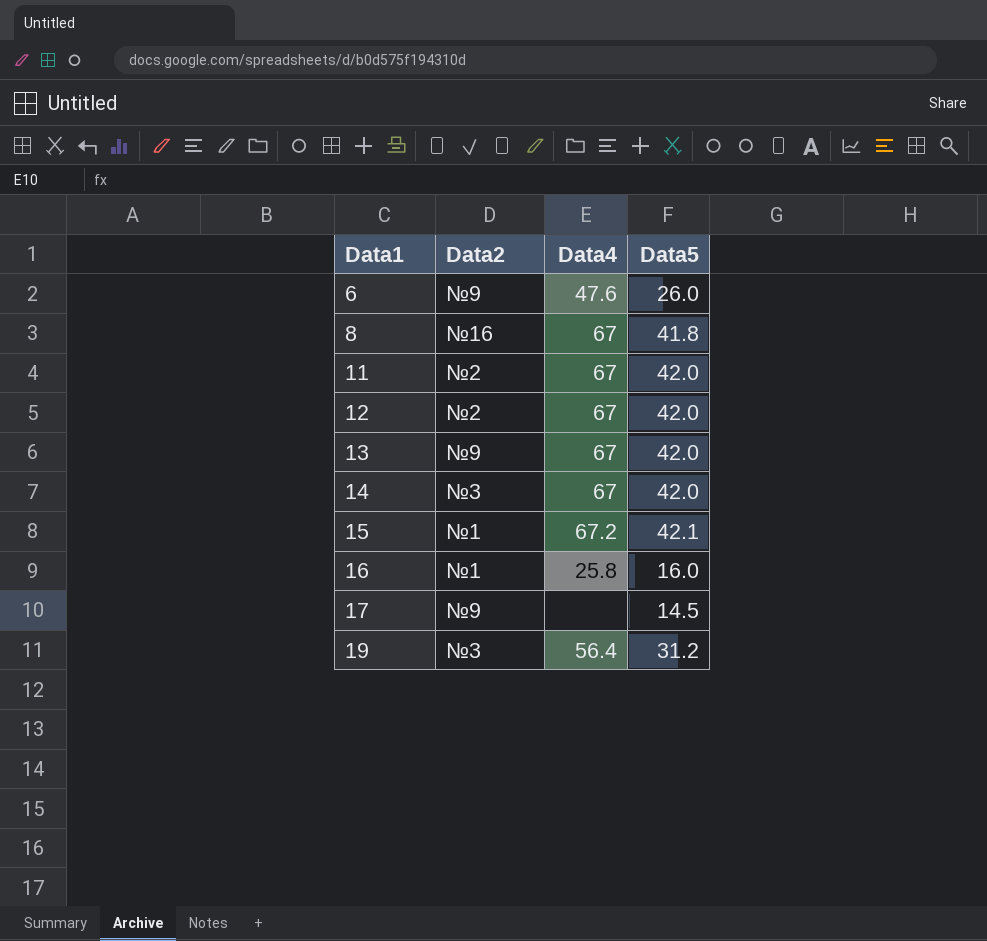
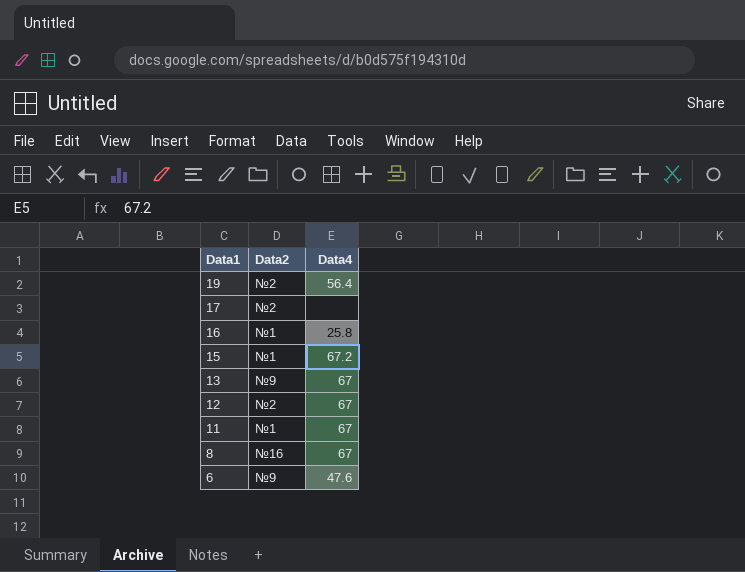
row order: Data1 ascending -> Data1 descending
column Data5 | position: 4 -> none
row 14: №3 | 67 | 42.0 -> none
19 | Data2: №3 -> №2
17 | Data2: №9 -> №2
11 | Data2: №2 -> №1

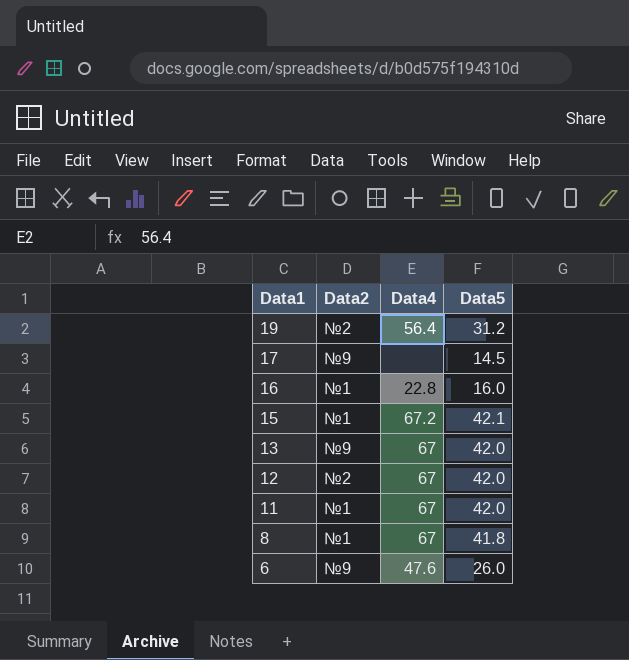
column Data5 | position: none -> 4
17 | Data2: №2 -> №9
16 | Data4: 25.8 -> 22.8
8 | Data2: №16 -> №1

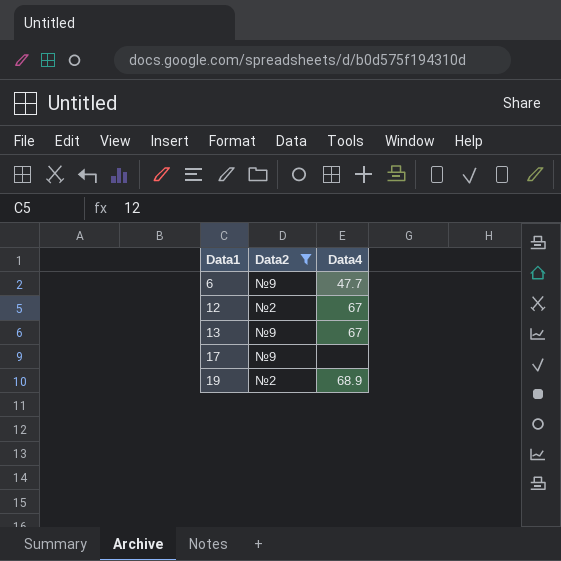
filter: none -> Data2 != №1
row order: Data1 descending -> Data1 ascending
column Data5 | position: 4 -> none
6 | Data4: 47.6 -> 47.7
19 | Data4: 56.4 -> 68.9

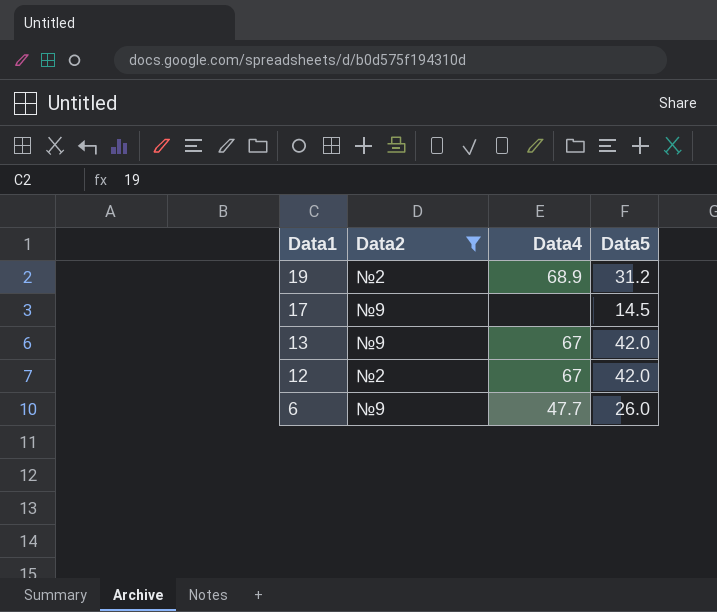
row order: Data1 ascending -> Data1 descending
column Data5 | position: none -> 4

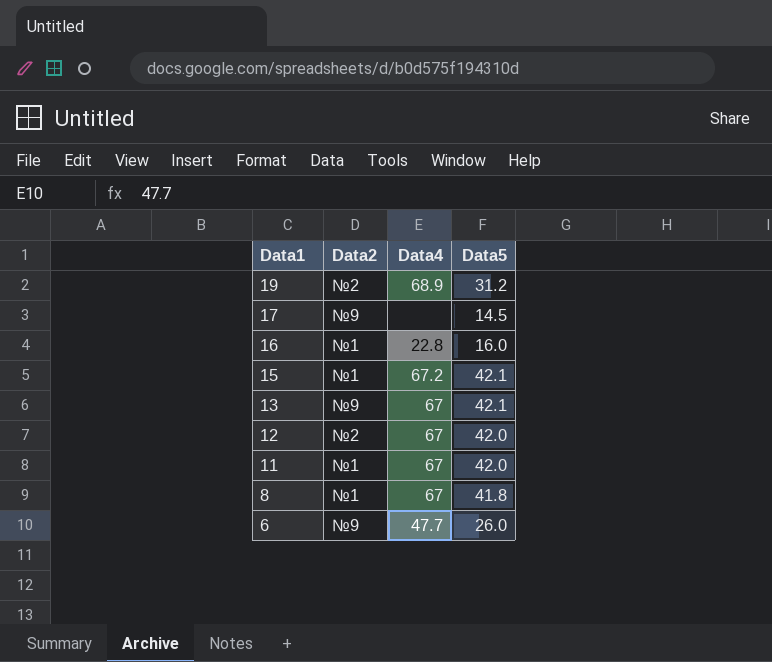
filter: Data2 != №1 -> none
13 | Data5: 42.0 -> 42.1

